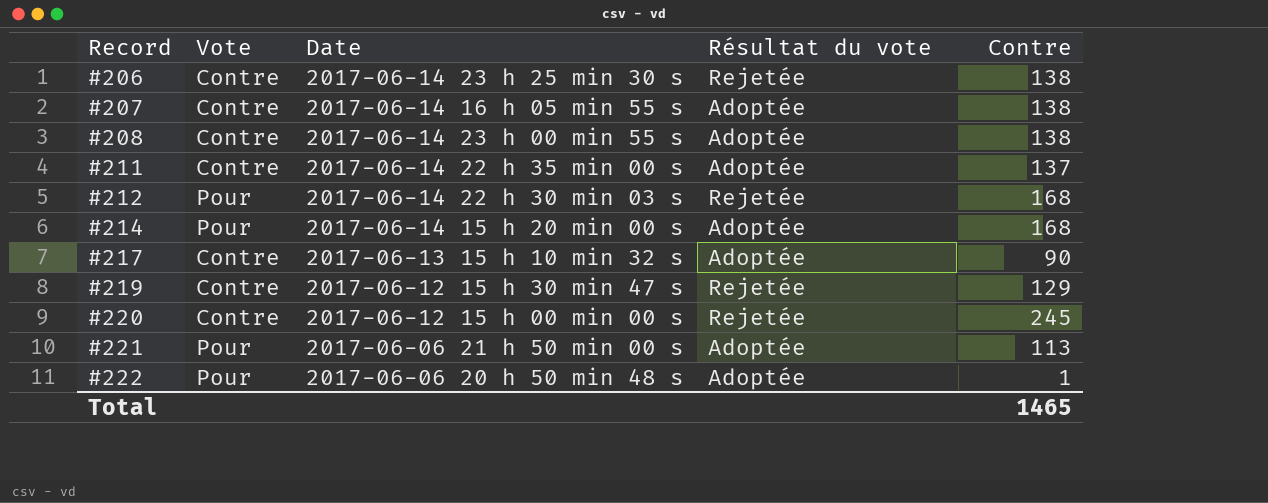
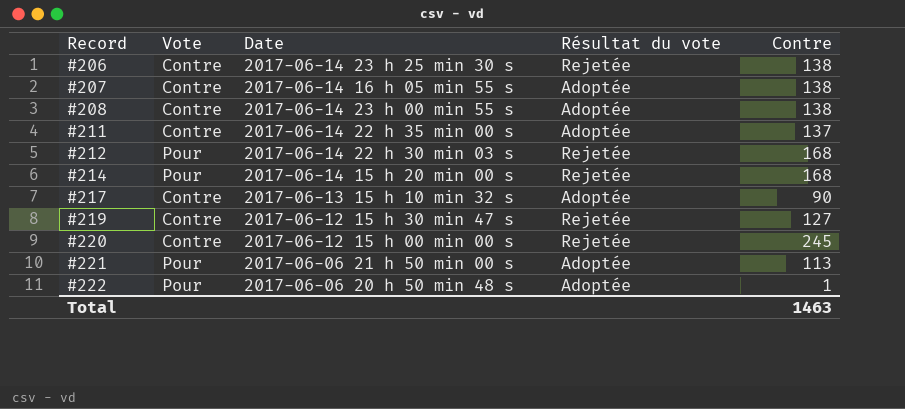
#214 | Résultat du vote: Adoptée -> Rejetée
#219 | Contre: 129 -> 127
Total | Contre: 1465 -> 1463

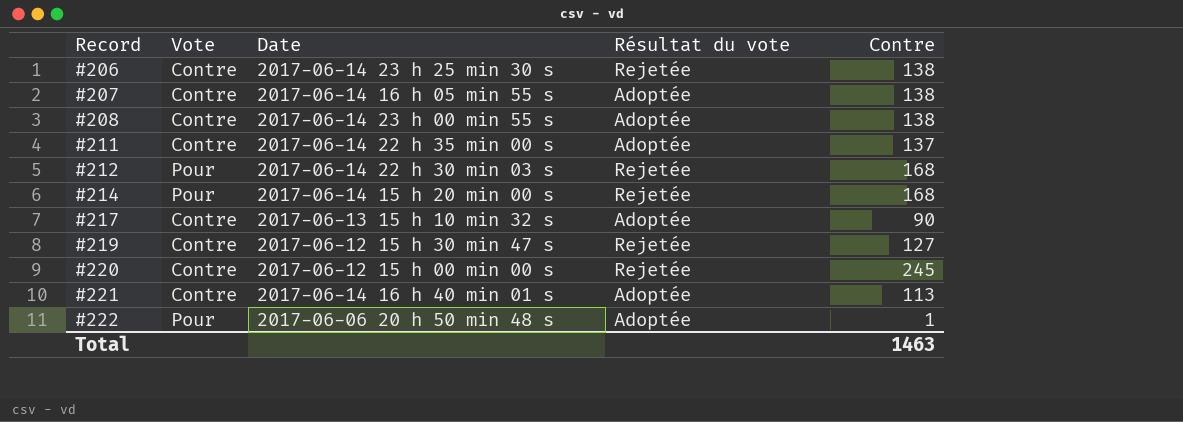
#221 | Vote: Pour -> Contre
#221 | Date: 2017-06-06 21 h 50 min 00 s -> 2017-06-14 16 h 40 min 01 s

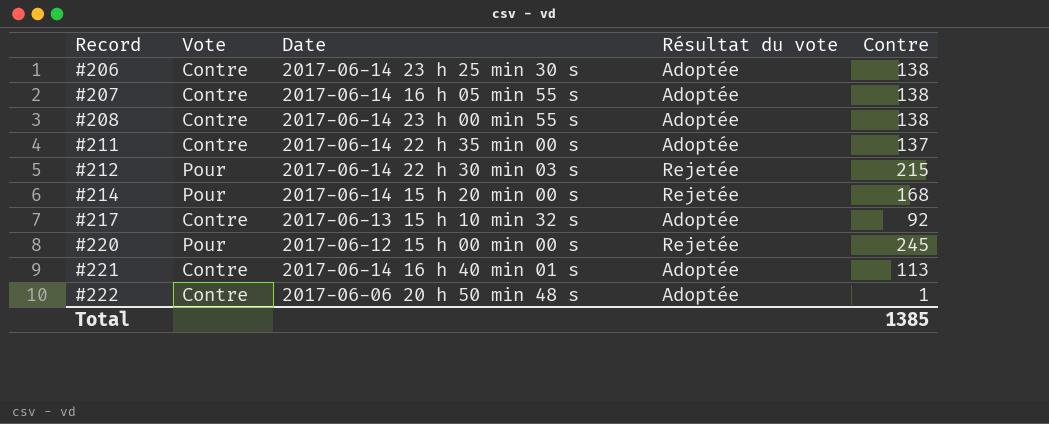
row #219: Contre | 2017-06-12 15 h 30 min 47 s | Rejetée | 127 -> none
#206 | Résultat du vote: Rejetée -> Adoptée
#212 | Contre: 168 -> 215
#217 | Contre: 90 -> 92
#220 | Vote: Contre -> Pour
#222 | Vote: Pour -> Contre
Total | Contre: 1463 -> 1385

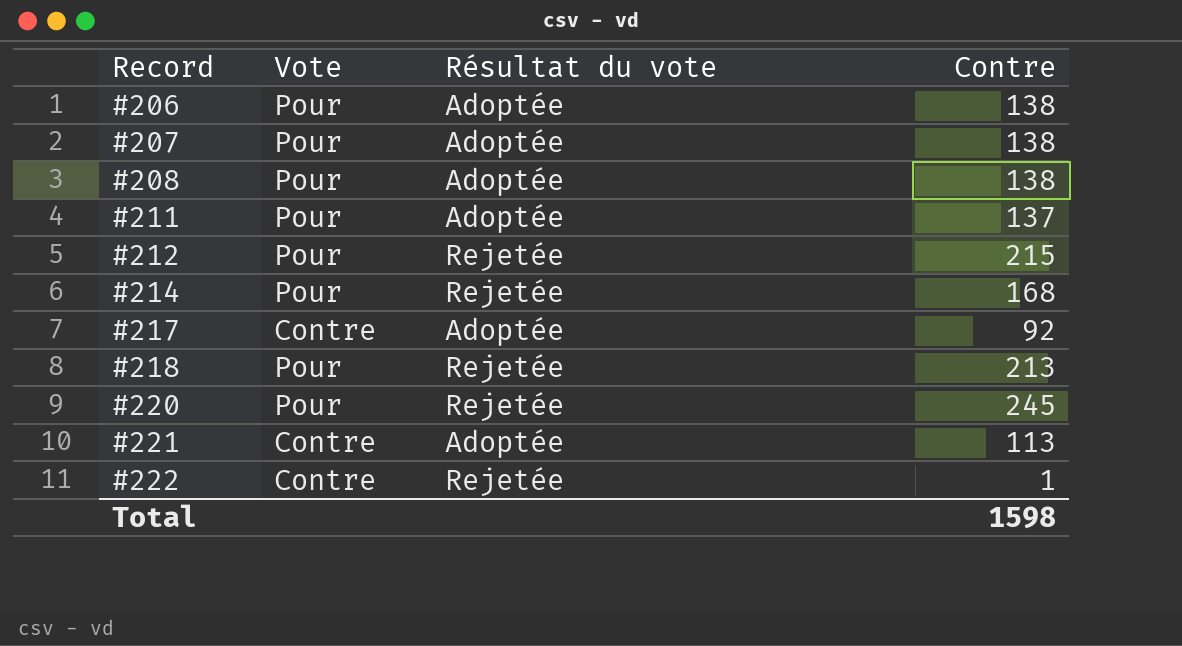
column Date | position: 3 -> none
#206 | Vote: Contre -> Pour
#207 | Vote: Contre -> Pour
#208 | Vote: Contre -> Pour
#211 | Vote: Contre -> Pour
row #218: none -> Pour | Rejetée | 213
#222 | Résultat du vote: Adoptée -> Rejetée
Total | Contre: 1385 -> 1598

